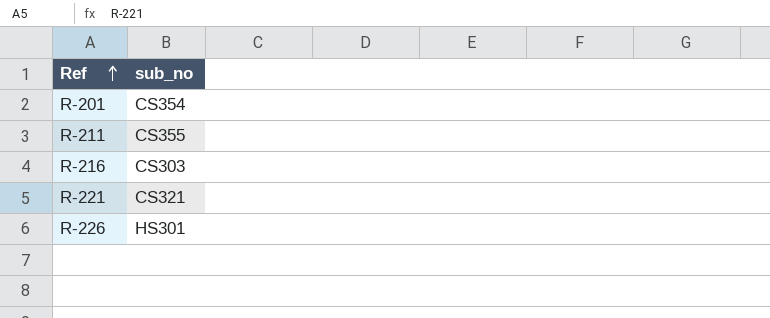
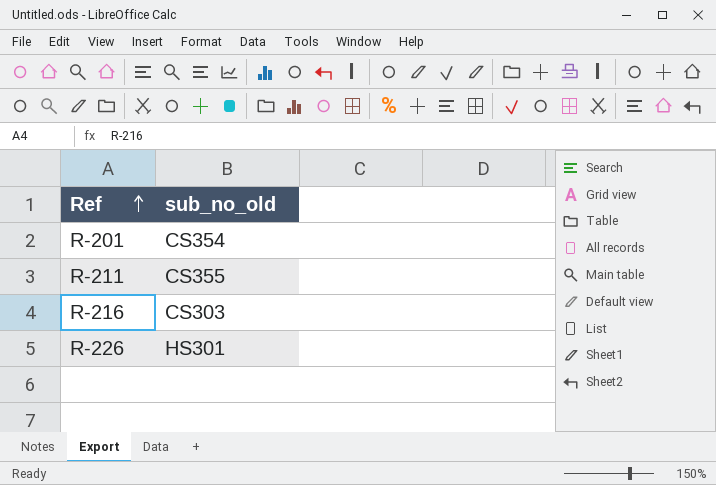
column name: sub_no -> sub_no_old
row R-221: CS321 -> none

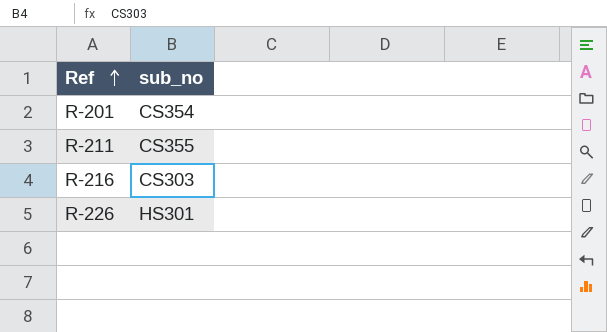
column name: sub_no_old -> sub_no

